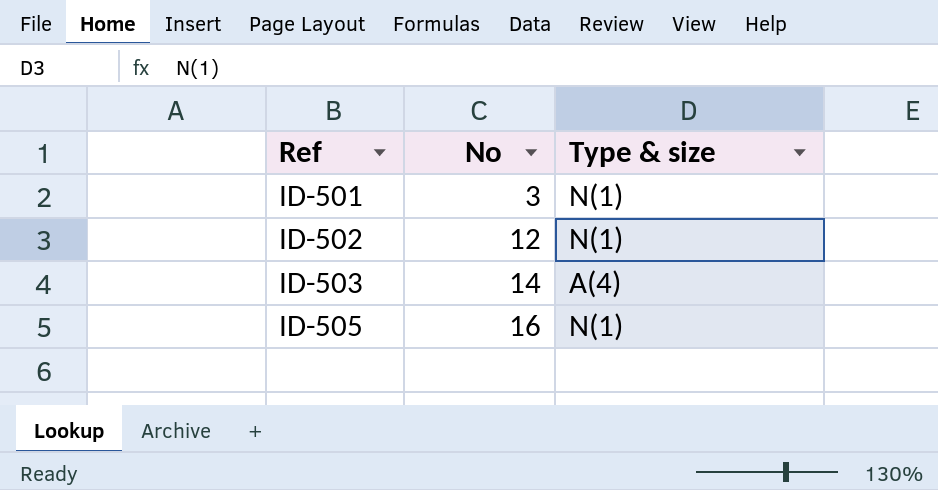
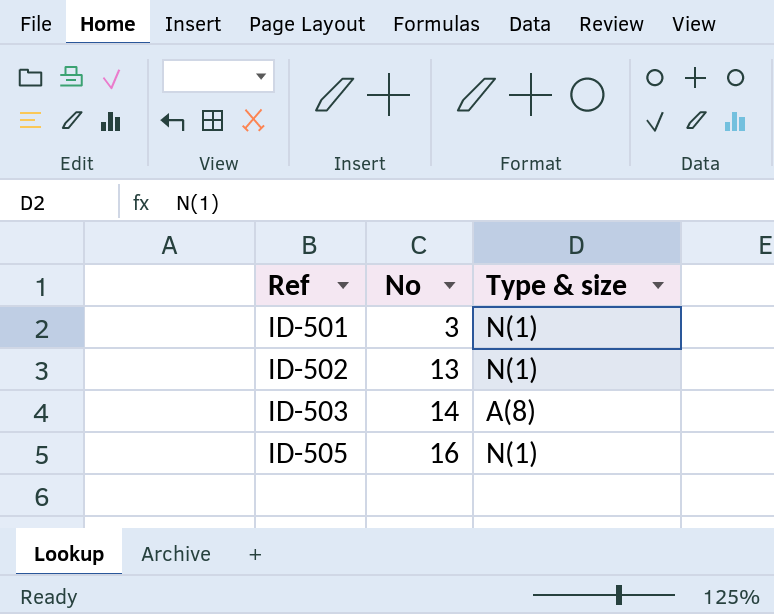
ID-502 | No: 12 -> 13
ID-503 | Type & size: A(4) -> A(8)

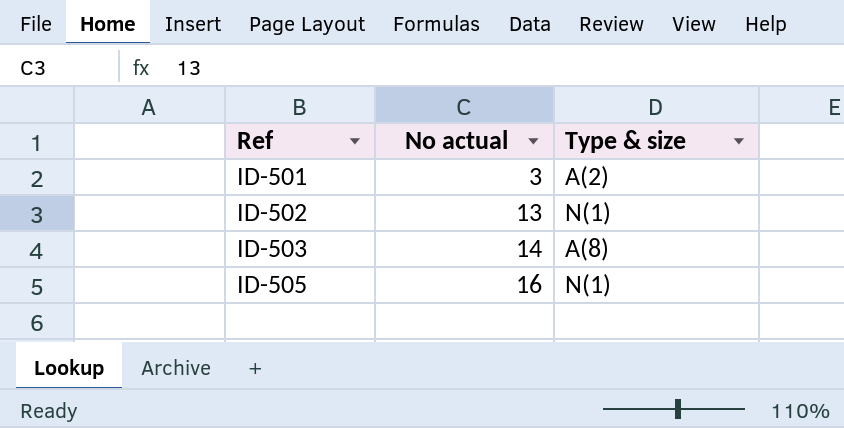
column name: No -> No actual
ID-501 | Type & size: N(1) -> A(2)

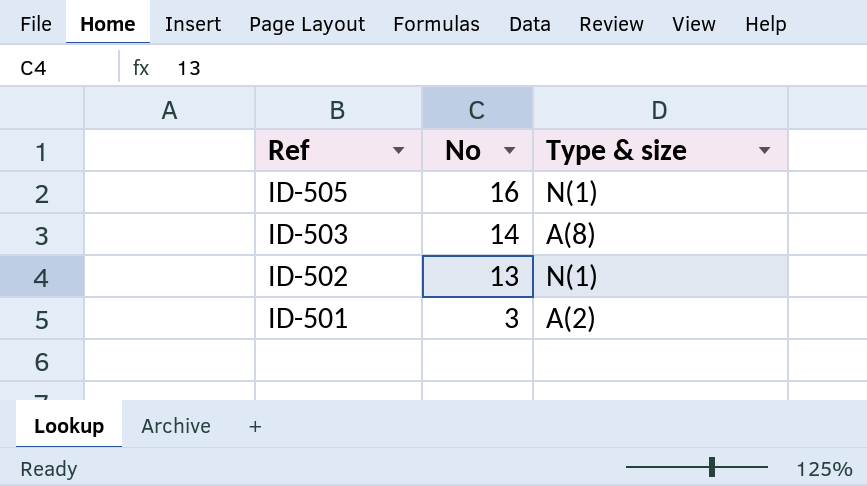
row order: Ref ascending -> Ref descending
column name: No actual -> No

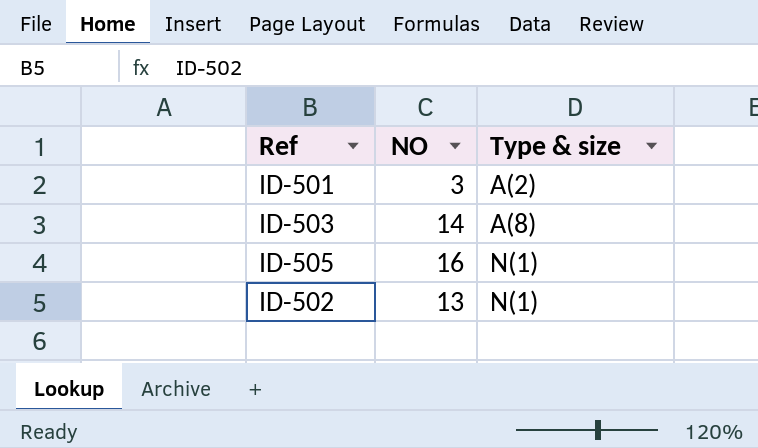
row order: Ref descending -> Type & size ascending
column name: No -> NO

